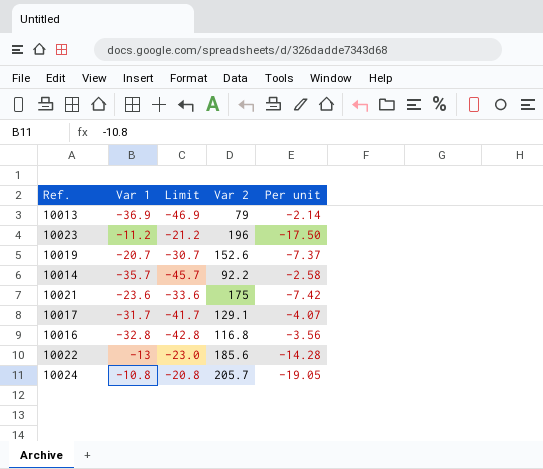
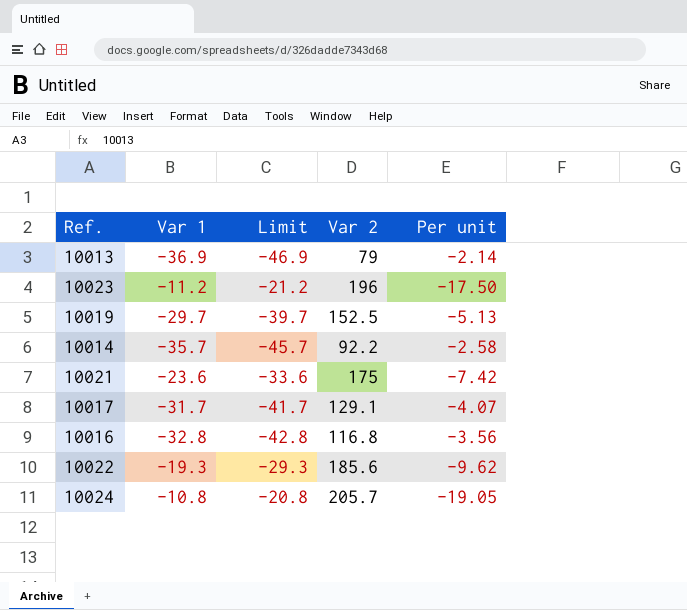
10019 | Var 1: -20.7 -> -29.7
10019 | Limit: -30.7 -> -39.7
10019 | Var 2: 152.6 -> 152.5
10019 | Per unit: -7.37 -> -5.13
10022 | Var 1: -13 -> -19.3
10022 | Limit: -23.0 -> -29.3
10022 | Per unit: -14.28 -> -9.62

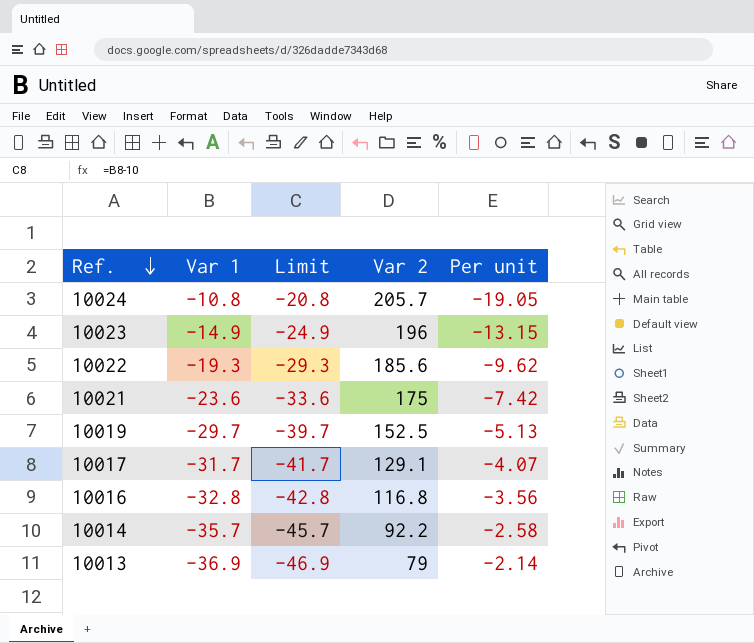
row order: none -> Ref. descending
10023 | Var 1: -11.2 -> -14.9
10023 | Limit: -21.2 -> -24.9
10023 | Per unit: -17.50 -> -13.15

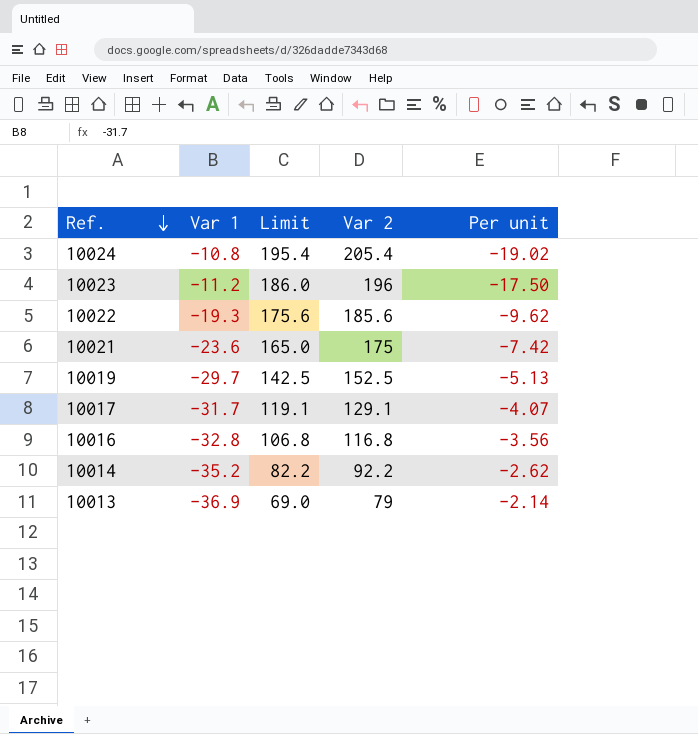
column Limit | formula: [Var 1] - 10 -> [Var 2] - 10
10024 | Var 2: 205.7 -> 205.4
10024 | Per unit: -19.05 -> -19.02
10023 | Var 1: -14.9 -> -11.2
10023 | Per unit: -13.15 -> -17.50
10014 | Var 1: -35.7 -> -35.2
10014 | Per unit: -2.58 -> -2.62

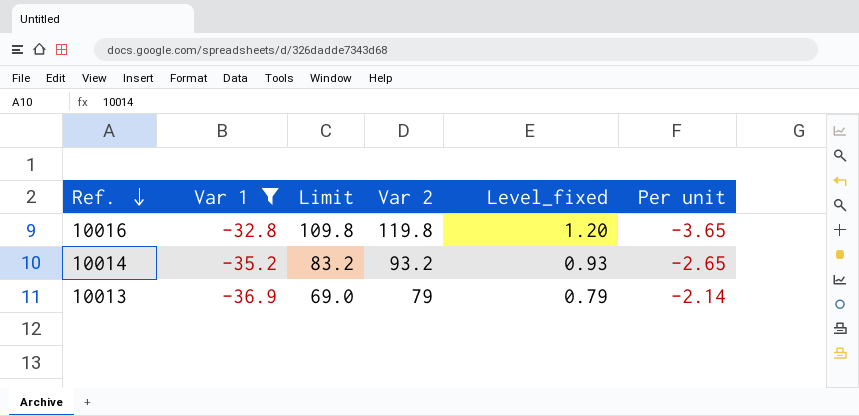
filter: none -> Var 1 <= -32.8
column Level_fixed | formula: none -> [Var 2] * 0.01
10016 | Limit: 106.8 -> 109.8
10016 | Var 2: 116.8 -> 119.8
10016 | Per unit: -3.56 -> -3.65
10014 | Limit: 82.2 -> 83.2
10014 | Var 2: 92.2 -> 93.2
10014 | Per unit: -2.62 -> -2.65

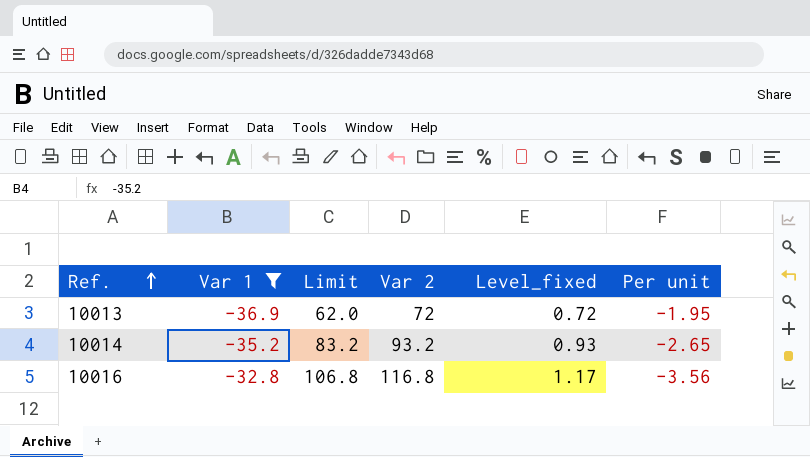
row order: Ref. descending -> Ref. ascending
10013 | Limit: 69.0 -> 62.0
10013 | Var 2: 79 -> 72
10013 | Level_fixed: 0.79 -> 0.72
10013 | Per unit: -2.14 -> -1.95
10016 | Limit: 109.8 -> 106.8
10016 | Var 2: 119.8 -> 116.8
10016 | Level_fixed: 1.20 -> 1.17
10016 | Per unit: -3.65 -> -3.56

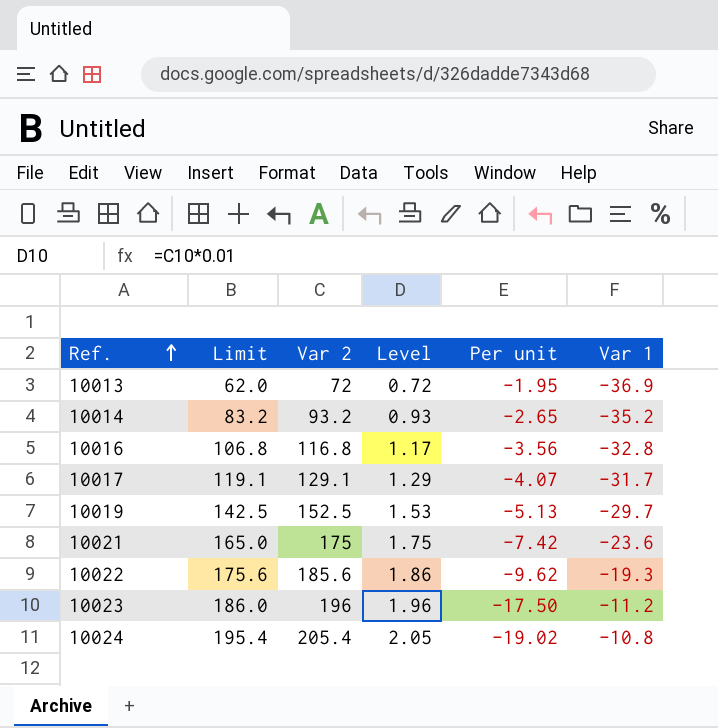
filter: Var 1 <= -32.8 -> none
column name: Level_fixed -> Level
column Var 1 | position: 2 -> 6

